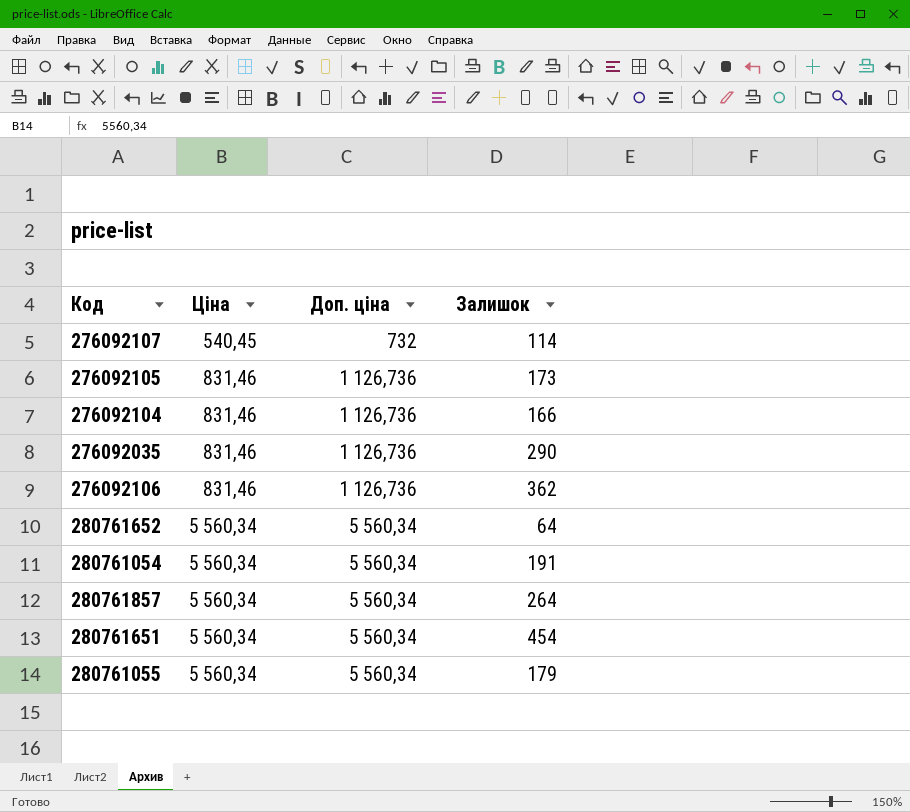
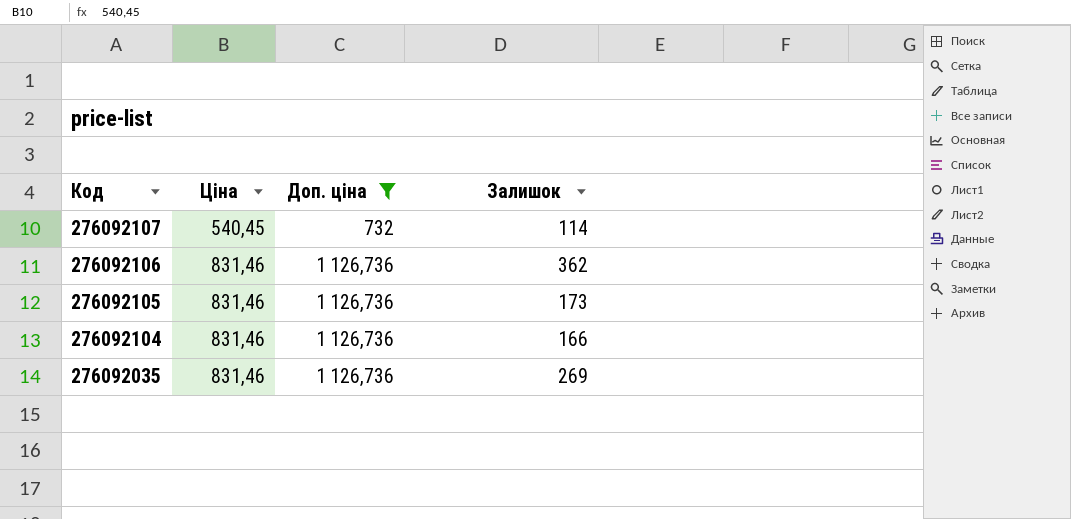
filter: none -> Доп. ціна != 5 560,34
row order: Ціна ascending -> Код descending
276092035 | Залишок: 290 -> 269

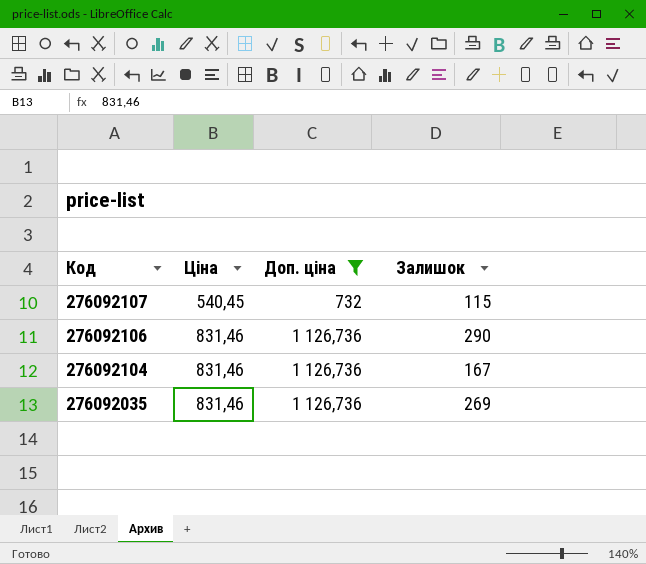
row 276092105: 831,46 | 1 126,736 | 173 -> none
276092107 | Залишок: 114 -> 115
276092106 | Залишок: 362 -> 290
276092104 | Залишок: 166 -> 167

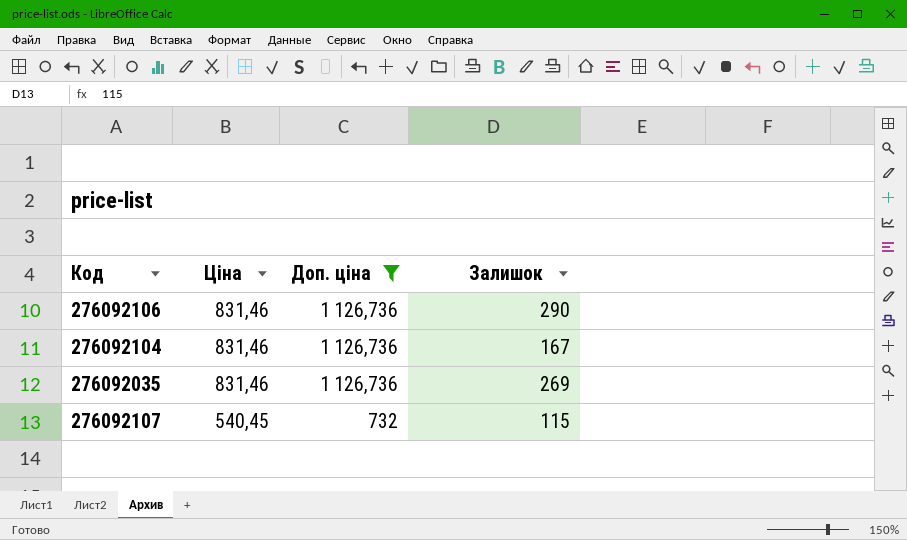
row order: Код descending -> Ціна descending

